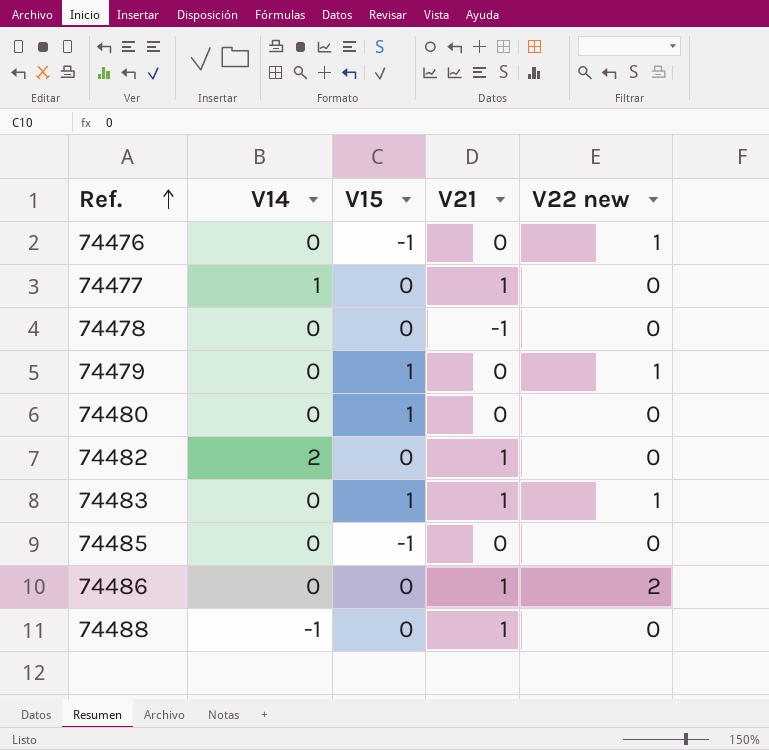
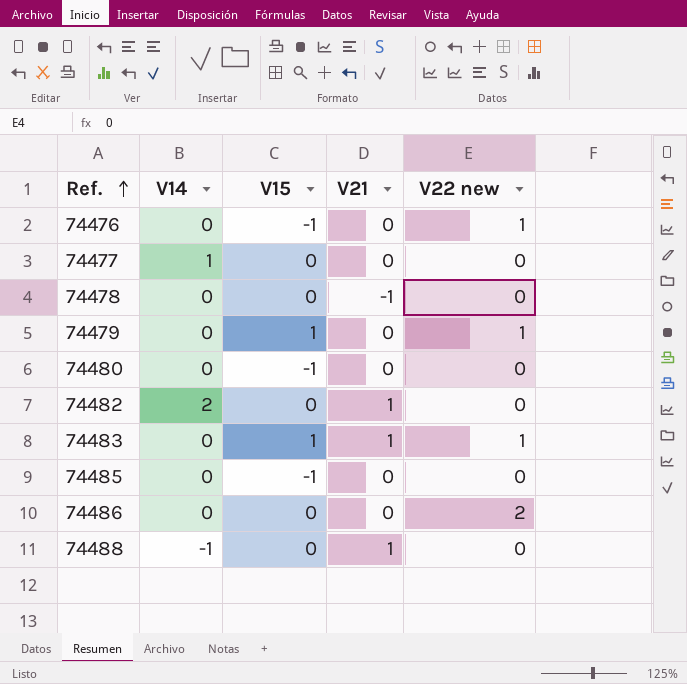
74477 | V21: 1 -> 0
74480 | V15: 1 -> -1
74486 | V21: 1 -> 0

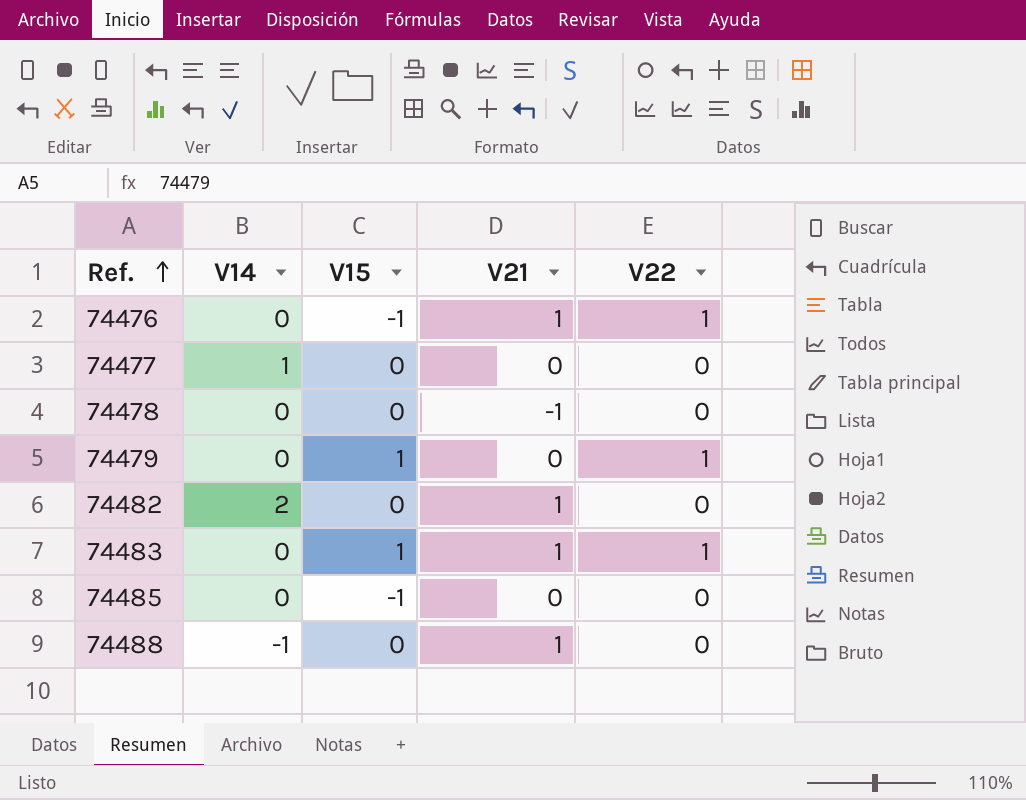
column name: V22 new -> V22
row 74480: 0 | -1 | 0 | 0 -> none
row 74486: 0 | 0 | 0 | 2 -> none
74476 | V21: 0 -> 1

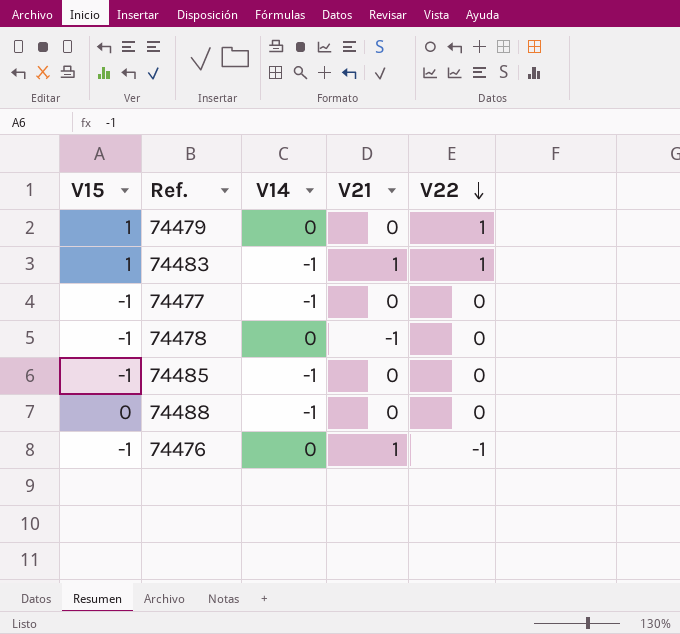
row order: Ref. ascending -> V22 descending
column V15 | position: 3 -> 1
row 74482: 2 | 0 | 1 | 0 -> none
74483 | V14: 0 -> -1
74477 | V15: 0 -> -1
74477 | V14: 1 -> -1
74478 | V15: 0 -> -1
74485 | V14: 0 -> -1
74488 | V21: 1 -> 0
74476 | V22: 1 -> -1

